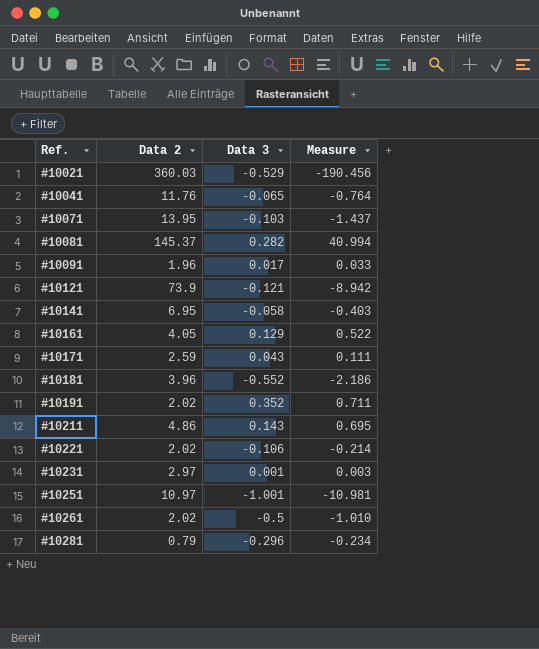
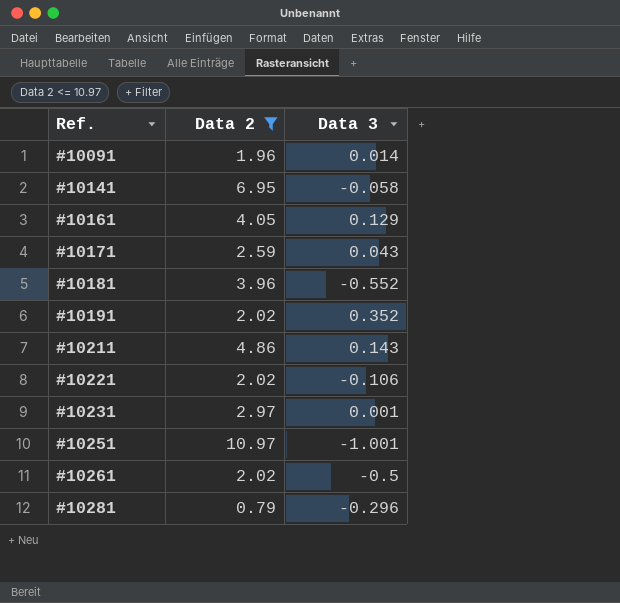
filter: none -> Data 2 <= 10.97
column Measure | formula: [Data 2] * [Data 3] -> none
#10091 | Data 3: 0.017 -> 0.014

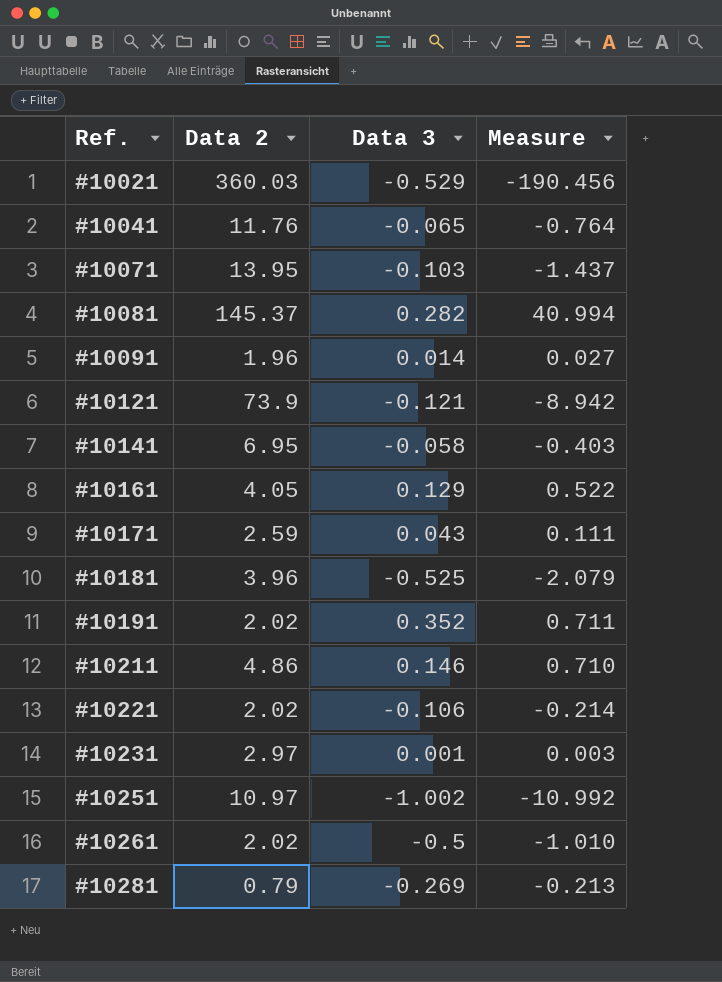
filter: Data 2 <= 10.97 -> none
column Measure | formula: none -> [Data 2] * [Data 3]
#10181 | Data 3: -0.552 -> -0.525
#10211 | Data 3: 0.143 -> 0.146
#10251 | Data 3: -1.001 -> -1.002
#10281 | Data 3: -0.296 -> -0.269

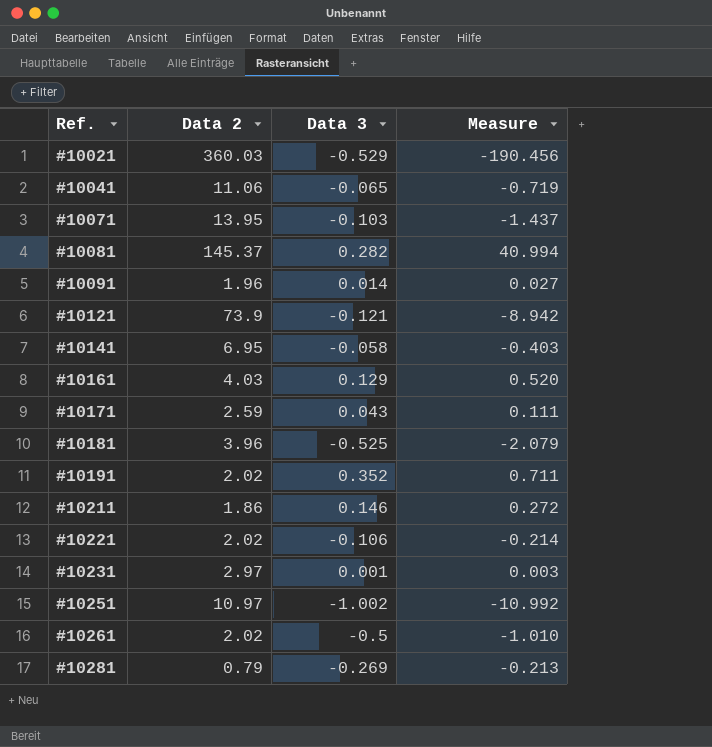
#10041 | Data 2: 11.76 -> 11.06
#10041 | Measure: -0.764 -> -0.719
#10161 | Data 2: 4.05 -> 4.03
#10161 | Measure: 0.522 -> 0.520
#10211 | Data 2: 4.86 -> 1.86
#10211 | Measure: 0.710 -> 0.272

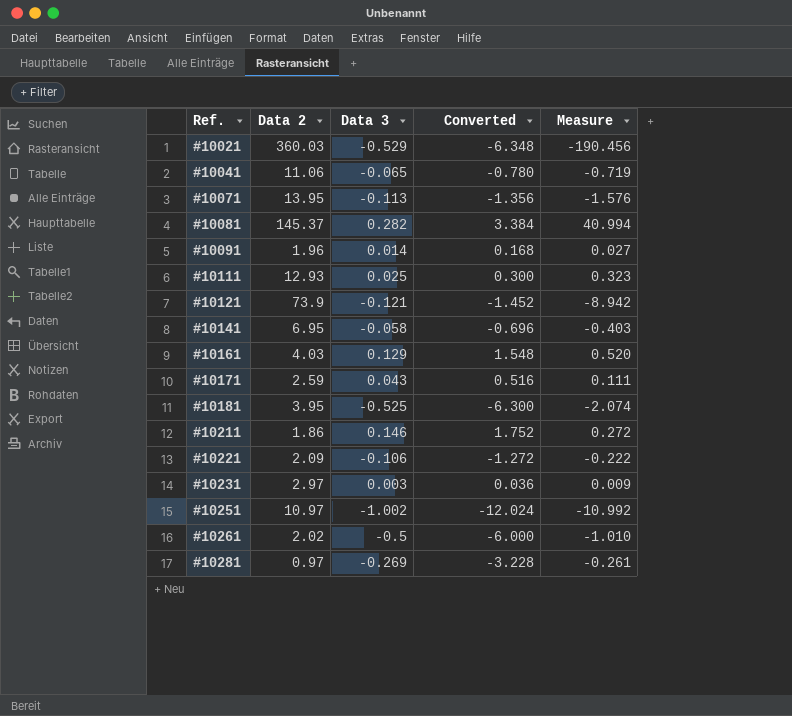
column Converted | formula: none -> [Data 3] * 12
row #10191: 2.02 | 0.352 | 0.711 -> none
#10071 | Data 3: -0.103 -> -0.113
#10071 | Measure: -1.437 -> -1.576
row #10111: none -> 12.93 | 0.025 | 0.300 | 0.323
#10181 | Data 2: 3.96 -> 3.95
#10181 | Measure: -2.079 -> -2.074
#10221 | Data 2: 2.02 -> 2.09
#10221 | Measure: -0.214 -> -0.222
#10231 | Data 3: 0.001 -> 0.003
#10231 | Measure: 0.003 -> 0.009
#10281 | Data 2: 0.79 -> 0.97
#10281 | Measure: -0.213 -> -0.261

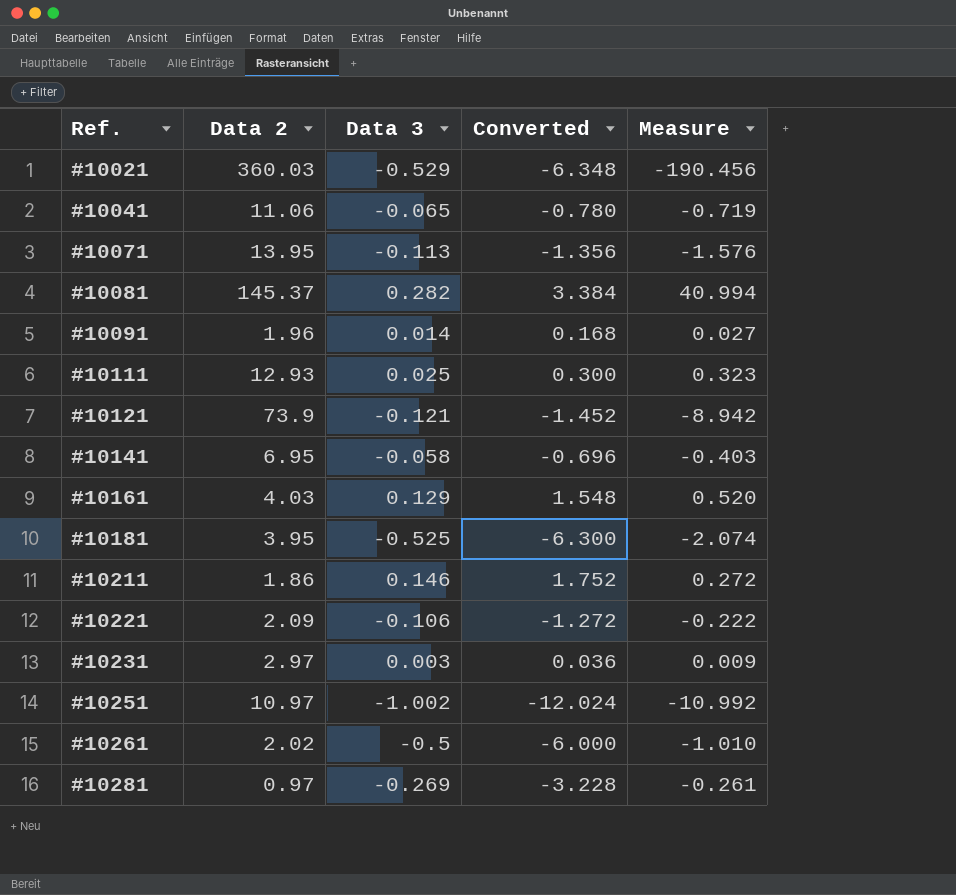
row #10171: 2.59 | 0.043 | 0.516 | 0.111 -> none

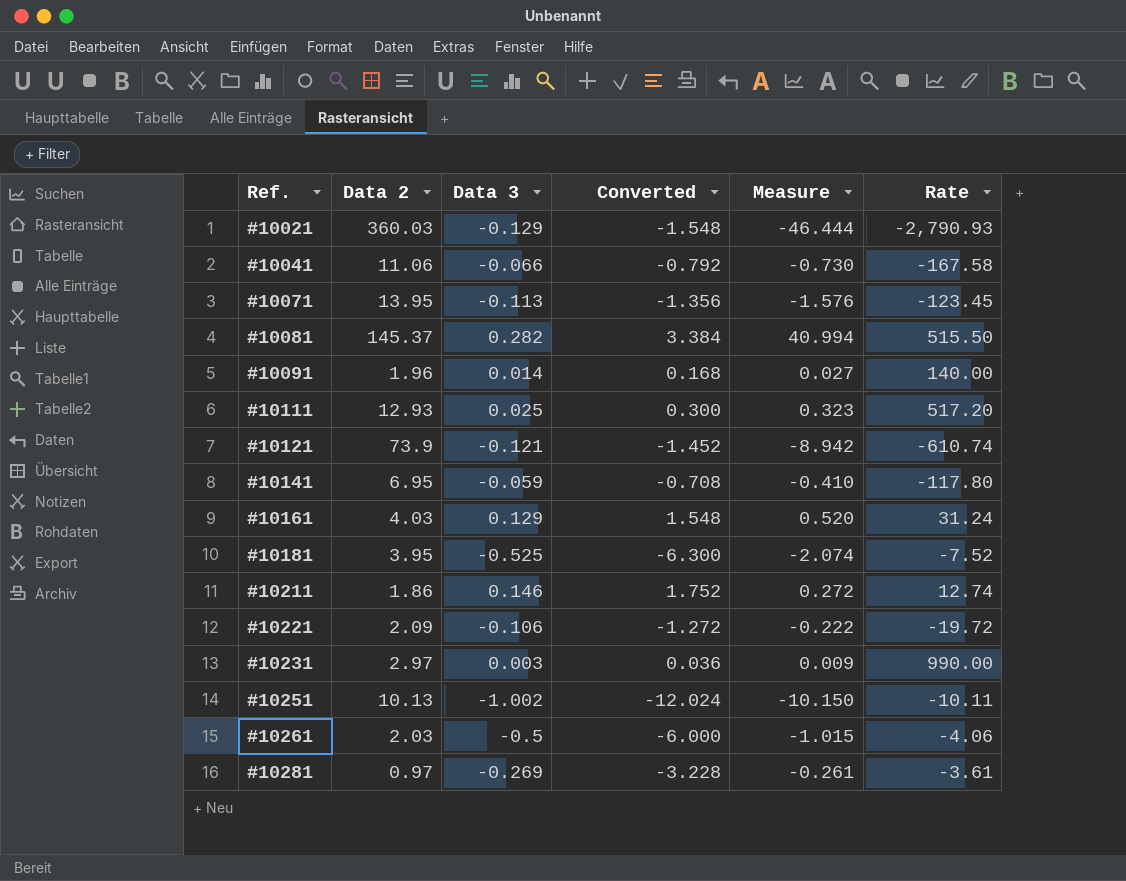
column Rate | formula: none -> [Data 2] / [Data 3]
#10021 | Data 3: -0.529 -> -0.129
#10021 | Converted: -6.348 -> -1.548
#10021 | Measure: -190.456 -> -46.444
#10041 | Data 3: -0.065 -> -0.066
#10041 | Converted: -0.780 -> -0.792
#10041 | Measure: -0.719 -> -0.730
#10141 | Data 3: -0.058 -> -0.059
#10141 | Converted: -0.696 -> -0.708
#10141 | Measure: -0.403 -> -0.410
#10251 | Data 2: 10.97 -> 10.13
#10251 | Measure: -10.992 -> -10.150
#10261 | Data 2: 2.02 -> 2.03
#10261 | Measure: -1.010 -> -1.015

